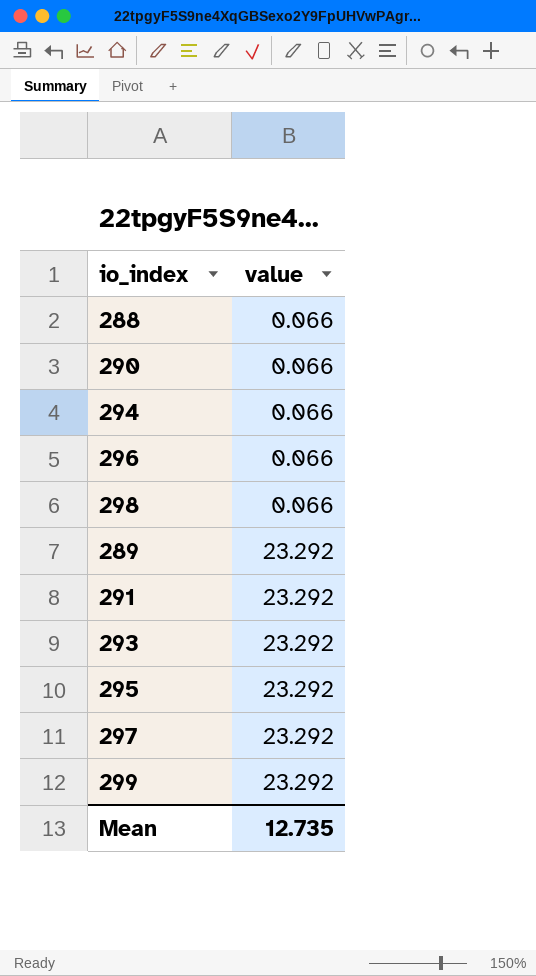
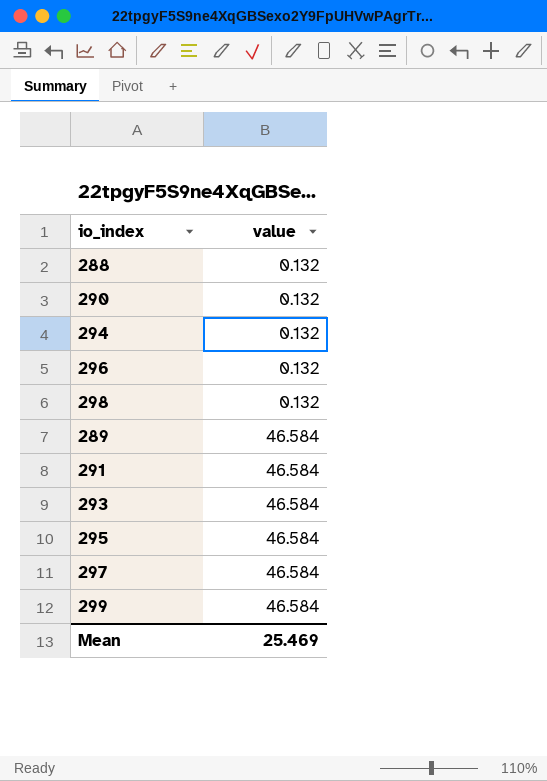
288 | value: 0.066 -> 0.132
290 | value: 0.066 -> 0.132
294 | value: 0.066 -> 0.132
296 | value: 0.066 -> 0.132
298 | value: 0.066 -> 0.132
289 | value: 23.292 -> 46.584
291 | value: 23.292 -> 46.584
293 | value: 23.292 -> 46.584
295 | value: 23.292 -> 46.584
297 | value: 23.292 -> 46.584
299 | value: 23.292 -> 46.584
Mean | value: 12.735 -> 25.469

